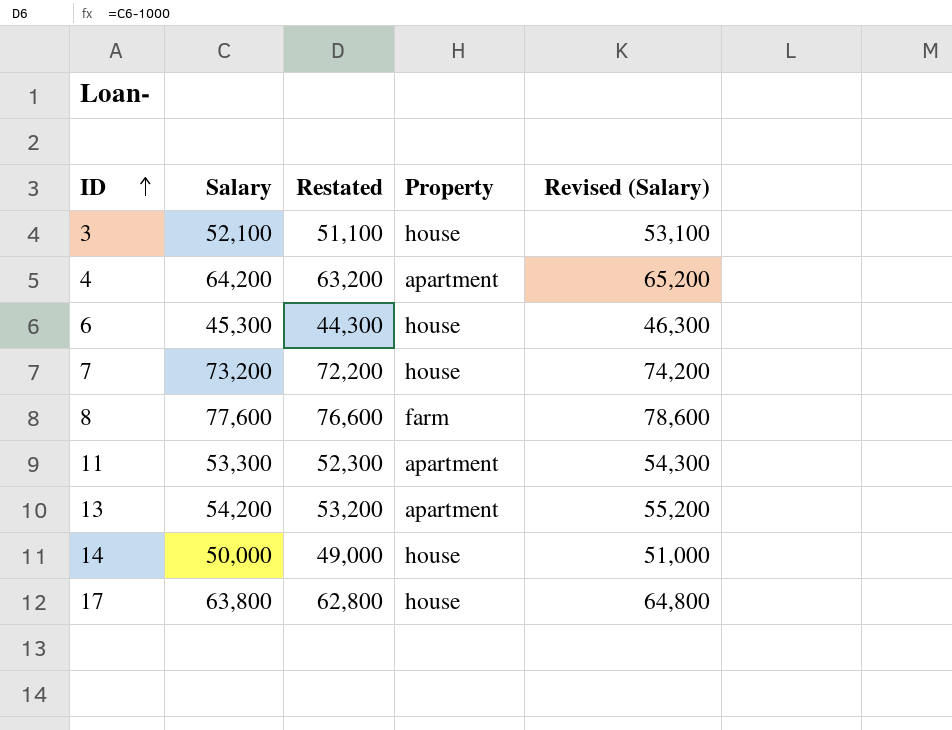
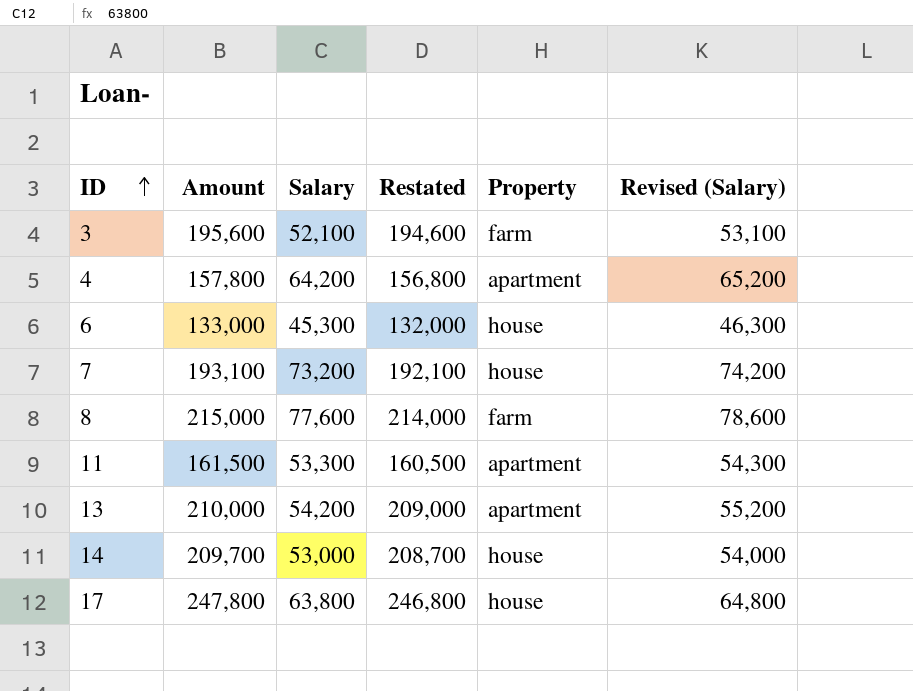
column Amount | position: none -> 2
column Restated | formula: [Salary] - 1000 -> [Amount] - 1000
3 | Property: house -> farm
14 | Salary: 50,000 -> 53,000
14 | Revised (Salary): 51,000 -> 54,000

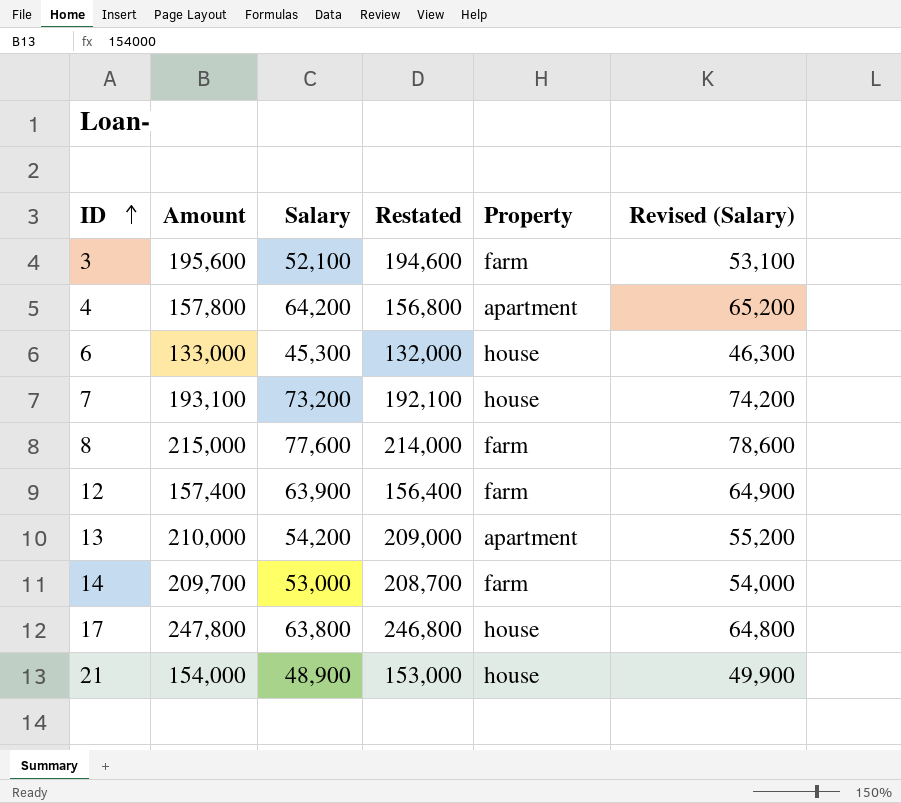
row 11: 161,500 | 53,300 | 160,500 | apartment | 54,300 -> none
row 12: none -> 157,400 | 63,900 | 156,400 | farm | 64,900
14 | Property: house -> farm
row 21: none -> 154,000 | 48,900 | 153,000 | house | 49,900

